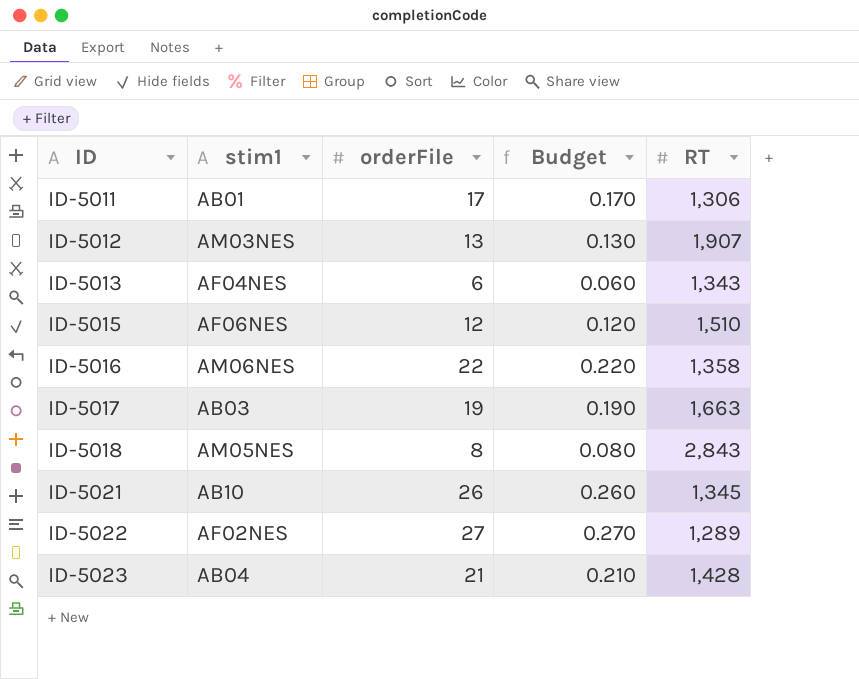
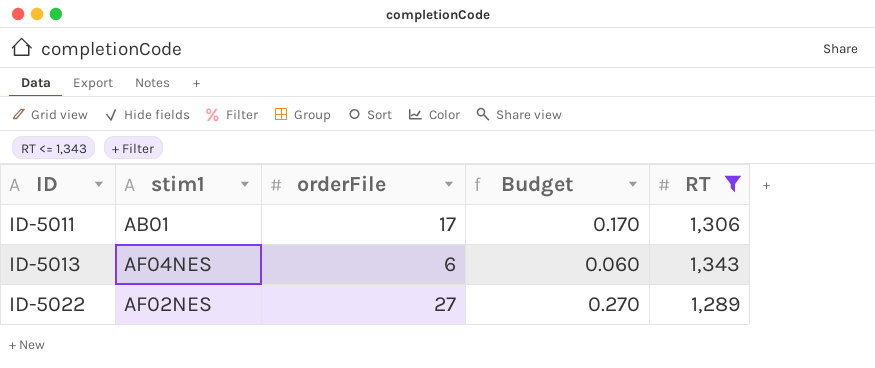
filter: none -> RT <= 1,343

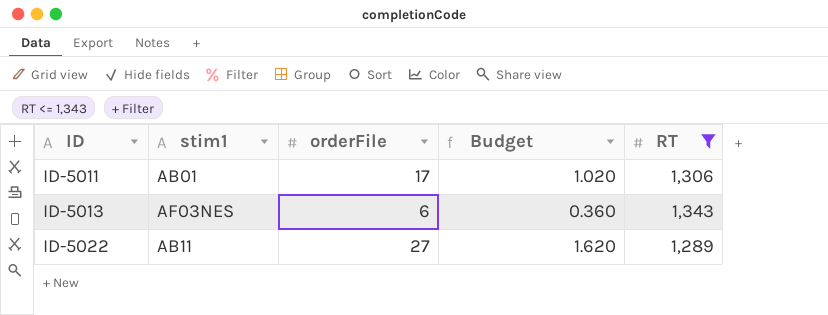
column Budget | formula: [orderFile] * 0.01 -> [orderFile] * 0.06
ID-5013 | stim1: AF04NES -> AF03NES
ID-5022 | stim1: AF02NES -> AB11

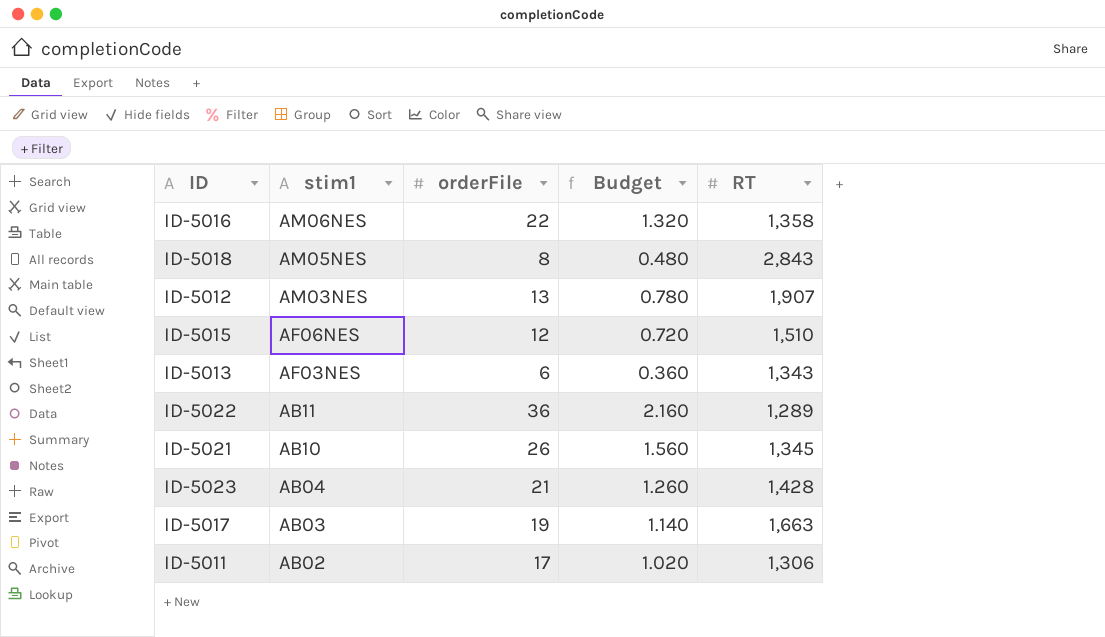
filter: RT <= 1,343 -> none
row order: ID ascending -> stim1 descending
ID-5022 | orderFile: 27 -> 36
ID-5022 | Budget: 1.620 -> 2.160
ID-5011 | stim1: AB01 -> AB02

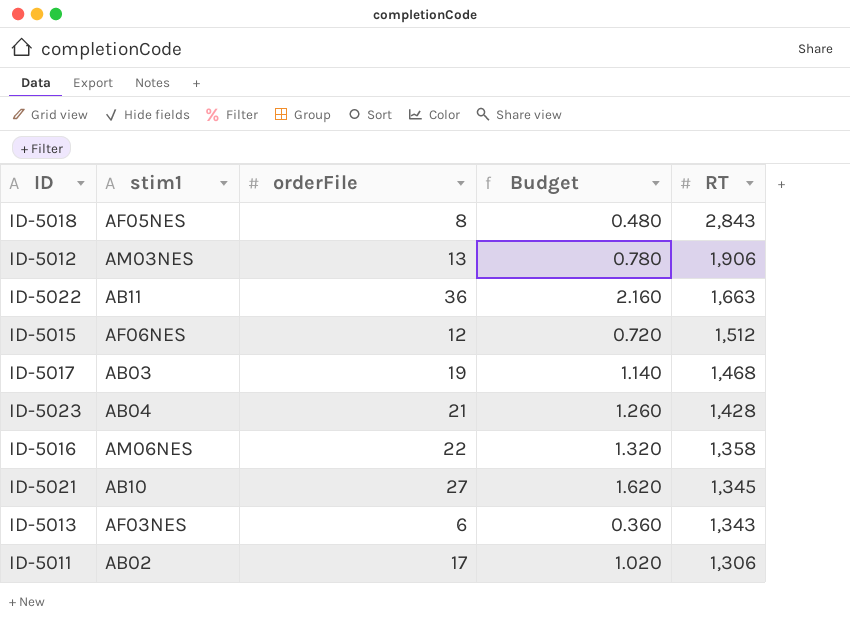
row order: stim1 descending -> RT descending
ID-5018 | stim1: AM05NES -> AF05NES
ID-5012 | RT: 1,907 -> 1,906
ID-5022 | RT: 1,289 -> 1,663
ID-5015 | RT: 1,510 -> 1,512
ID-5017 | RT: 1,663 -> 1,468
ID-5021 | orderFile: 26 -> 27
ID-5021 | Budget: 1.560 -> 1.620

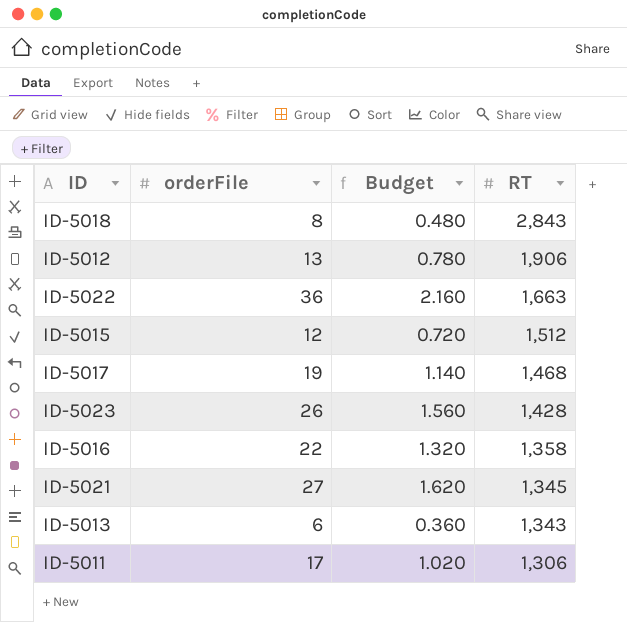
column stim1 | position: 2 -> none
ID-5023 | orderFile: 21 -> 26
ID-5023 | Budget: 1.260 -> 1.560

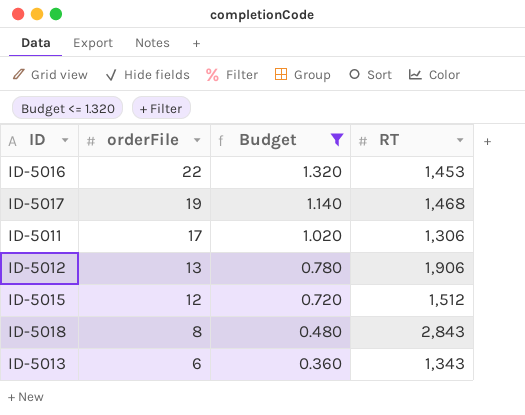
filter: none -> Budget <= 1.320
row order: RT descending -> orderFile descending
ID-5016 | RT: 1,358 -> 1,453

